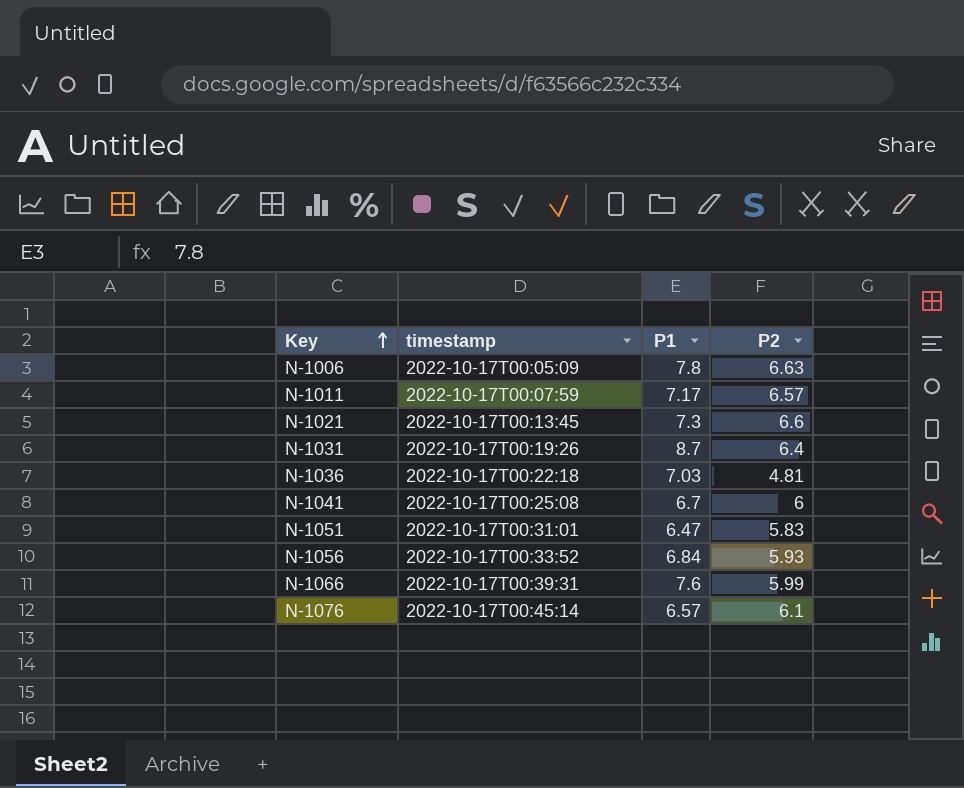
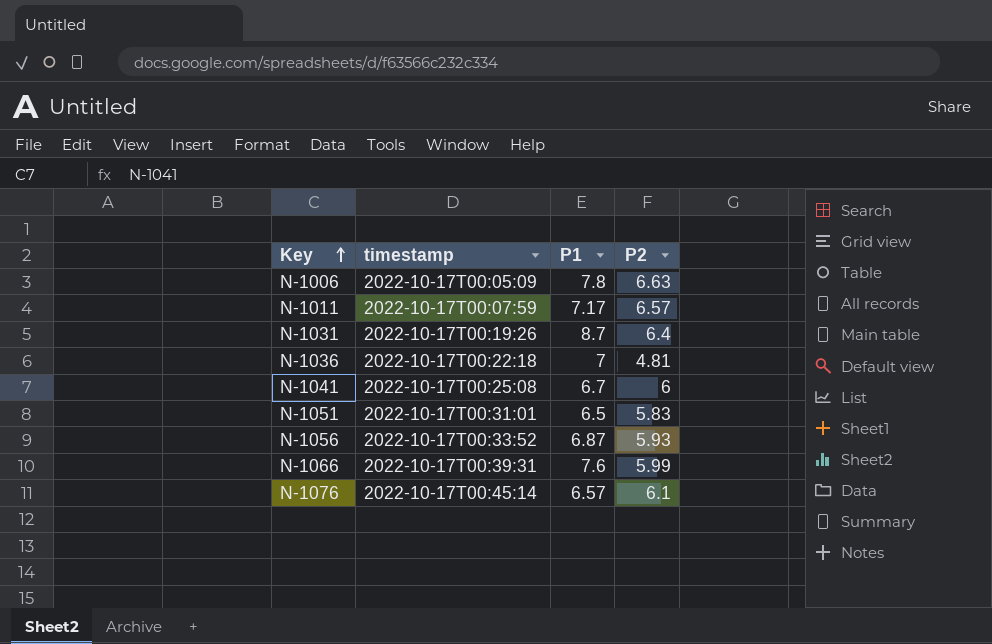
row N-1021: 2022-10-17T00:13:45 | 7.3 | 6.6 -> none
N-1036 | P1: 7.03 -> 7
N-1051 | P1: 6.47 -> 6.5
N-1056 | P1: 6.84 -> 6.87

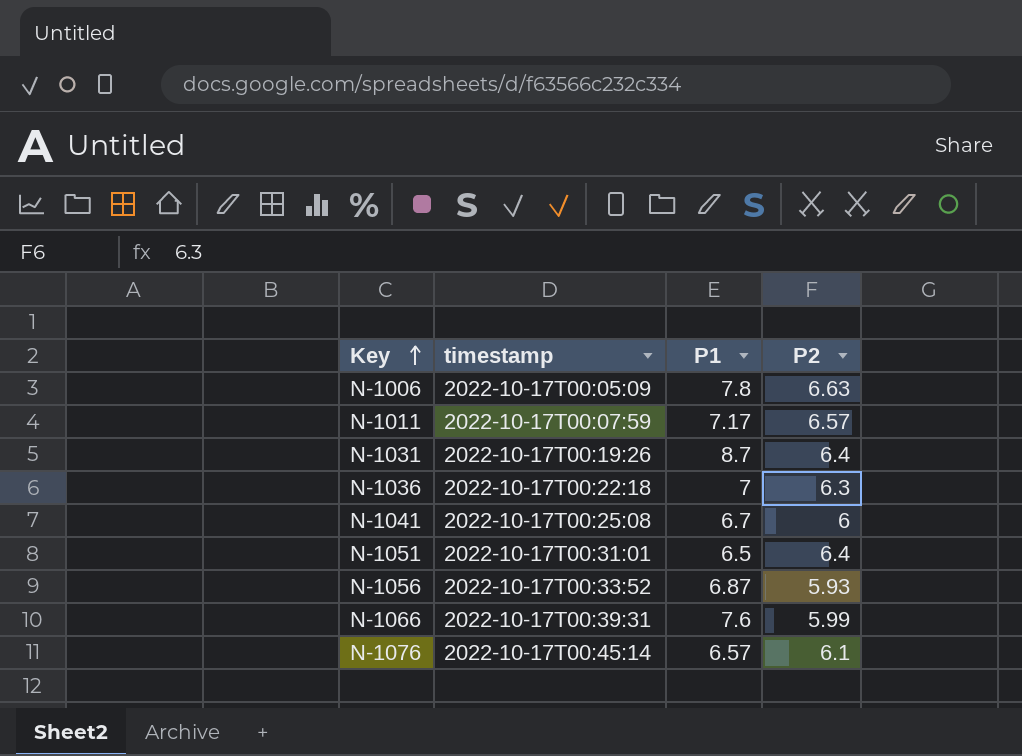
N-1036 | P2: 4.81 -> 6.3
N-1051 | P2: 5.83 -> 6.4

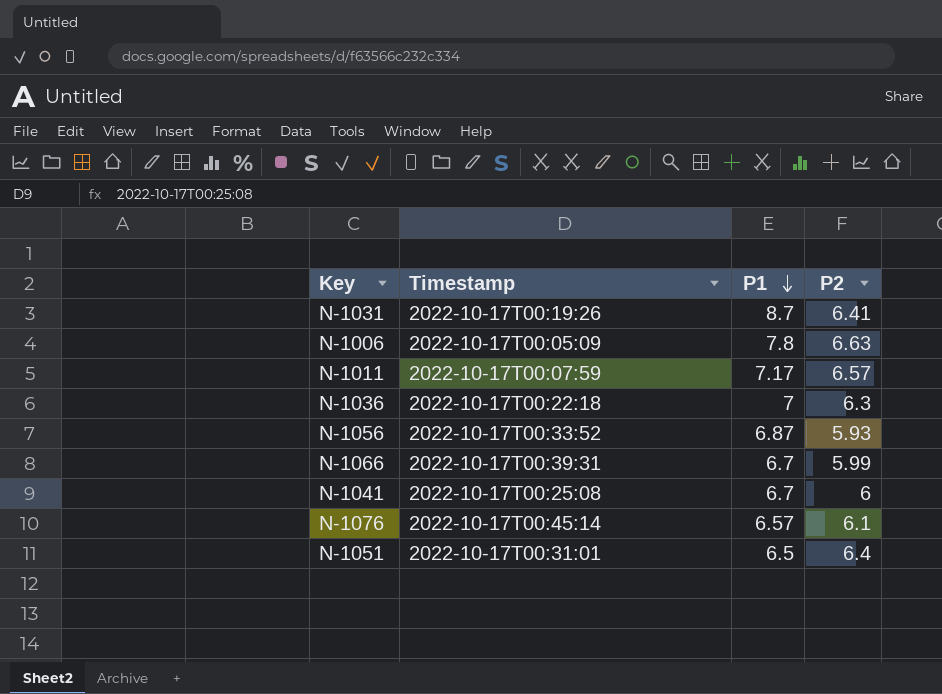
row order: Key ascending -> P1 descending
column name: timestamp -> Timestamp
N-1031 | P2: 6.4 -> 6.41
N-1066 | P1: 7.6 -> 6.7

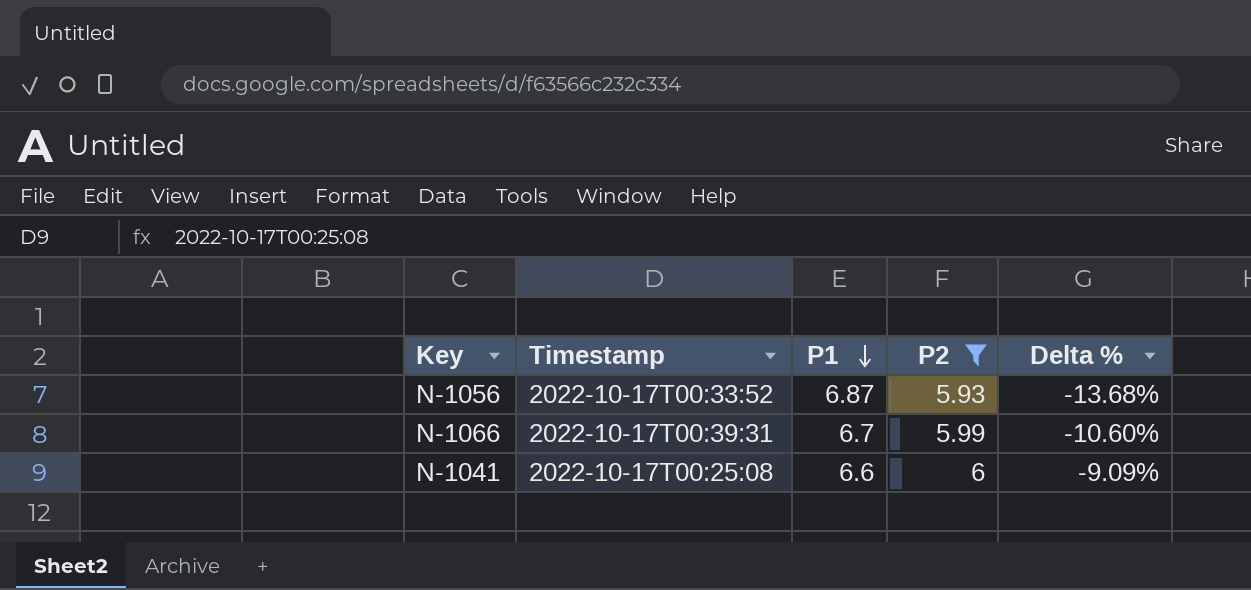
filter: none -> P2 <= 6
column Delta % | formula: none -> ([P2] - [P1]) / [P1]
N-1041 | P1: 6.7 -> 6.6

